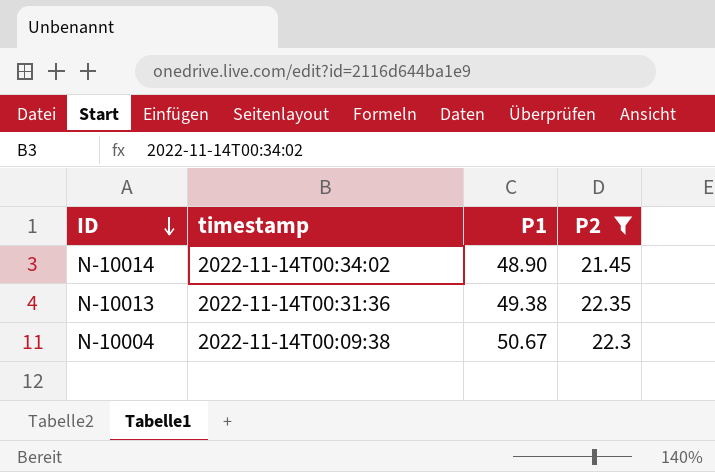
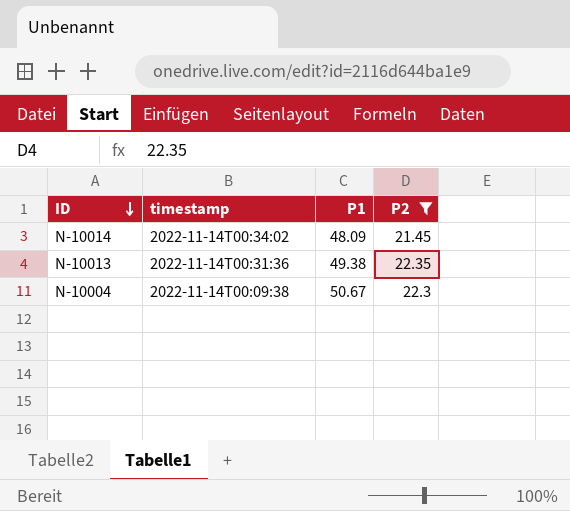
N-10014 | P1: 48.90 -> 48.09

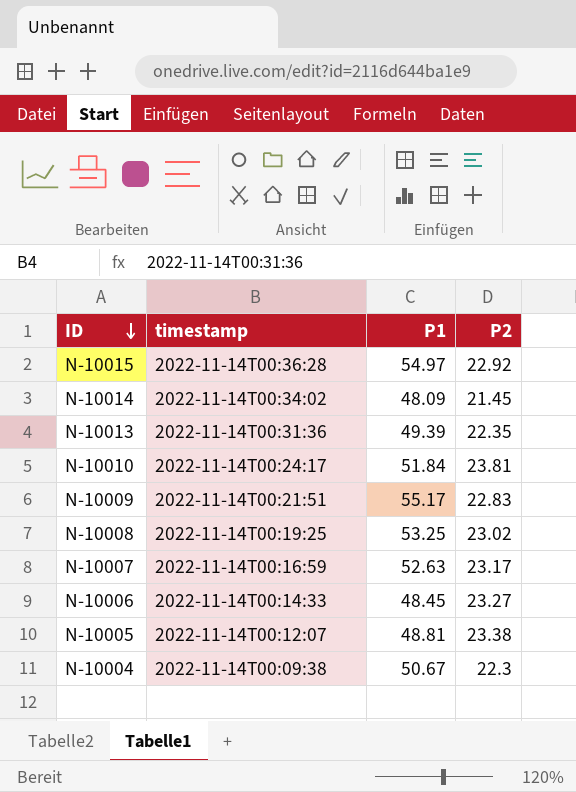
filter: P2 <= 22.35 -> none
N-10013 | P1: 49.38 -> 49.39

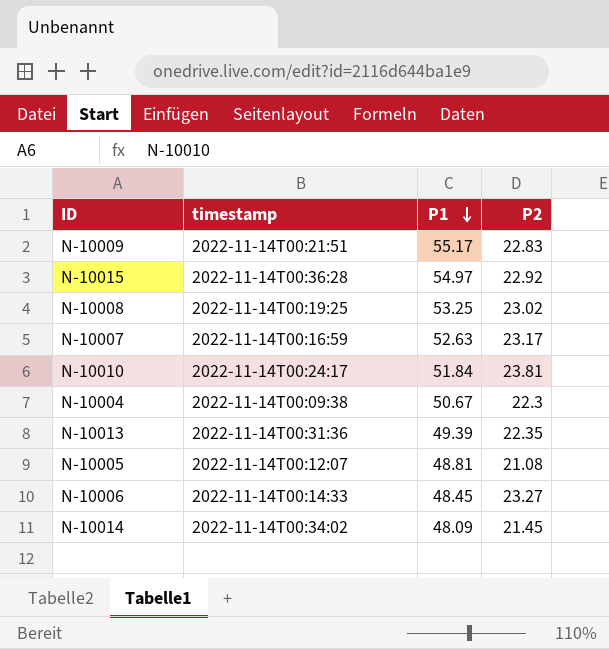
row order: ID descending -> P1 descending
N-10005 | P2: 23.38 -> 21.08

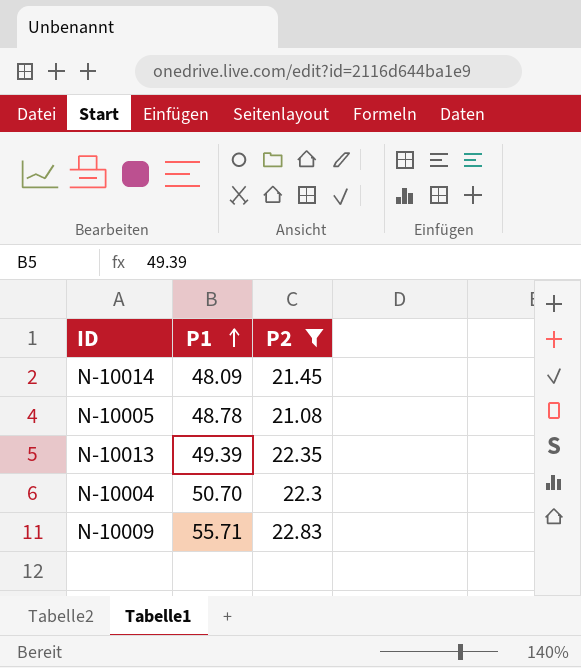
filter: none -> P2 <= 22.83
row order: P1 descending -> P1 ascending
column timestamp | position: 2 -> none
N-10005 | P1: 48.81 -> 48.78
N-10004 | P1: 50.67 -> 50.70
N-10009 | P1: 55.17 -> 55.71

